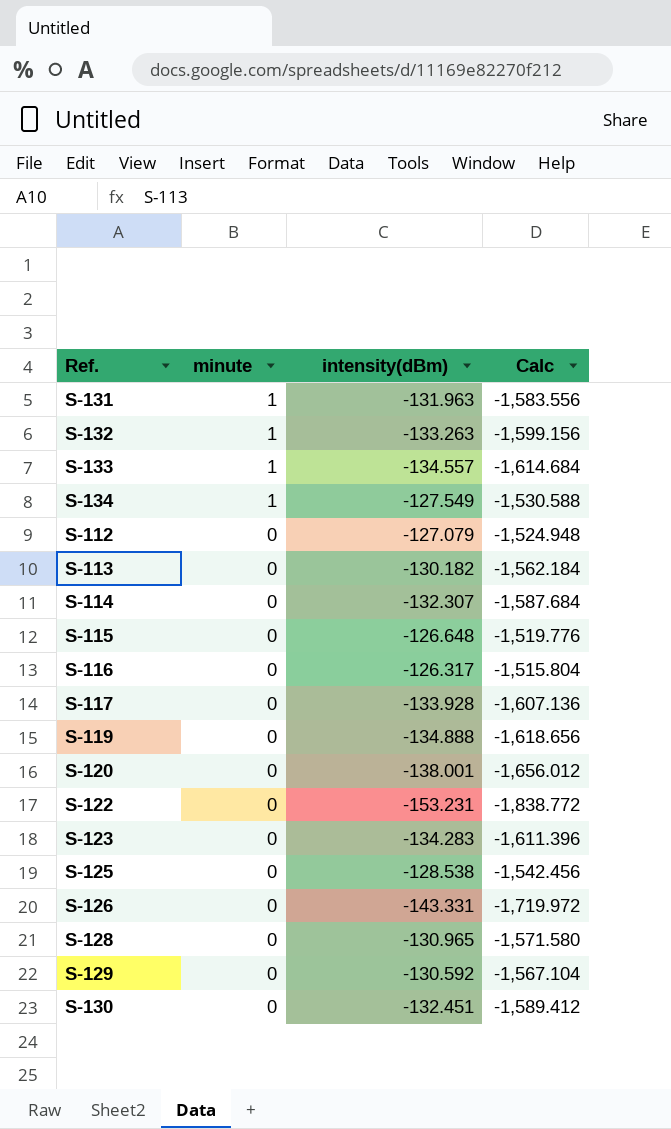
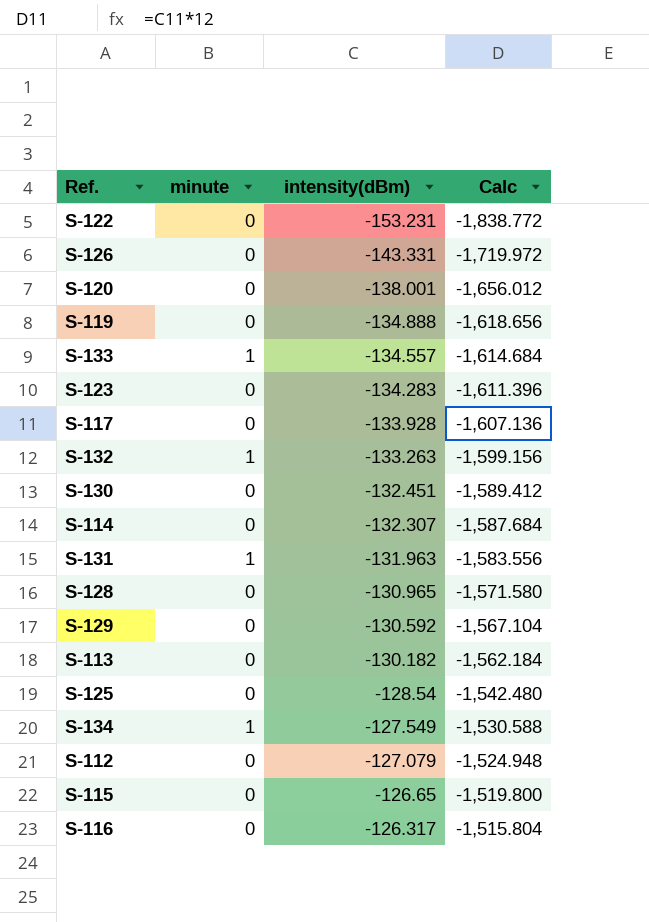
row order: minute descending -> intensity(dBm) ascending
S-125 | intensity(dBm): -128.538 -> -128.54
S-125 | Calc: -1,542.456 -> -1,542.480
S-115 | intensity(dBm): -126.648 -> -126.65
S-115 | Calc: -1,519.776 -> -1,519.800

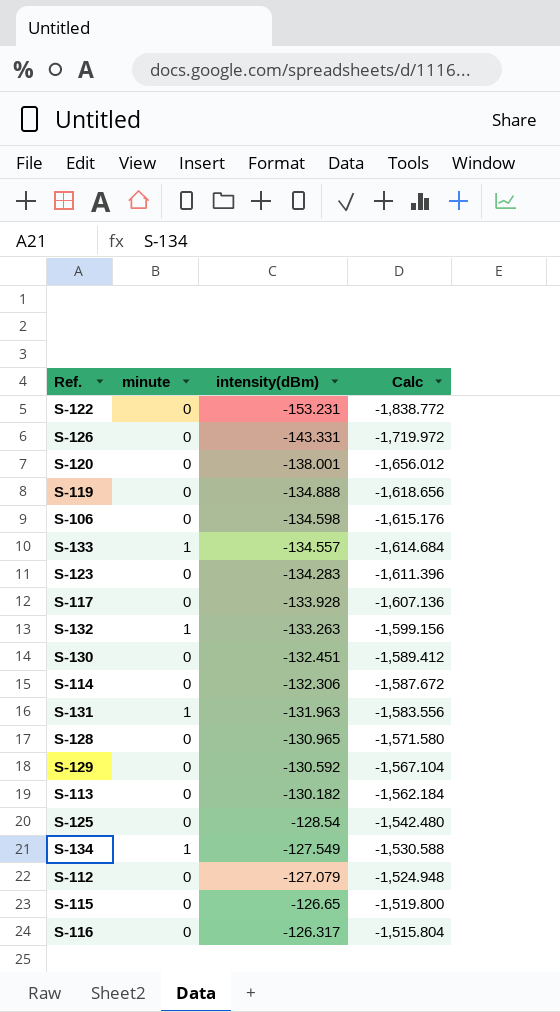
row S-106: none -> 0 | -134.598 | -1,615.176
S-114 | intensity(dBm): -132.307 -> -132.306
S-114 | Calc: -1,587.684 -> -1,587.672

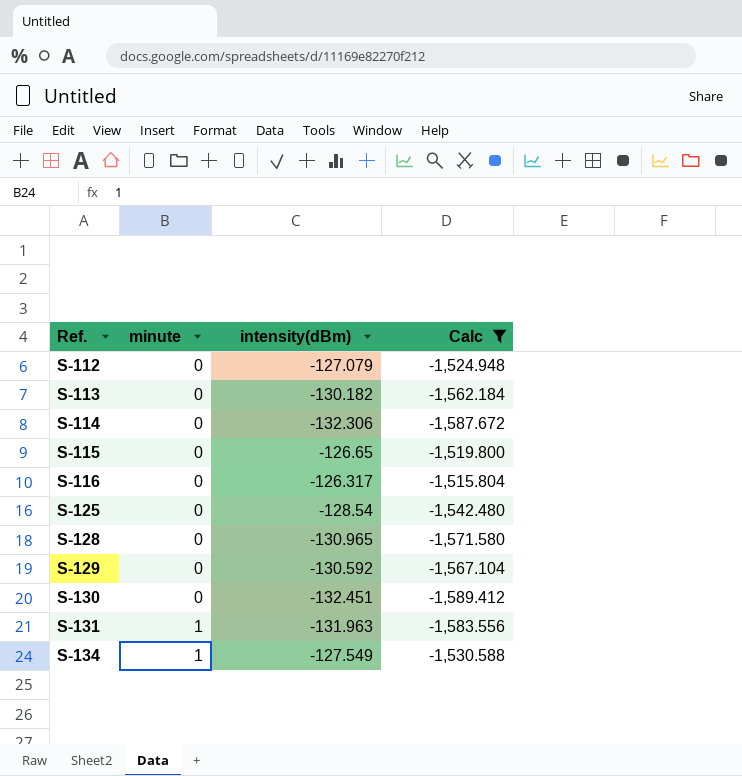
filter: none -> Calc >= -1,589.412
row order: intensity(dBm) ascending -> Ref. ascending

